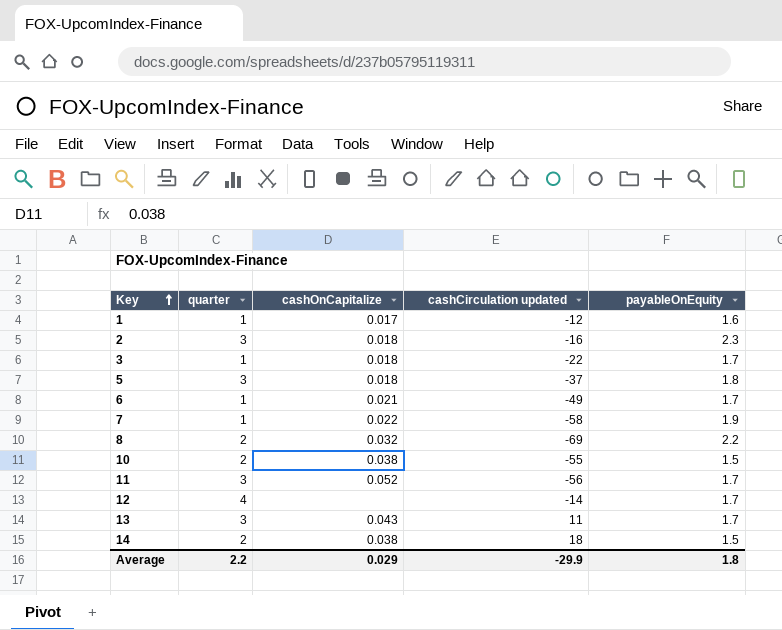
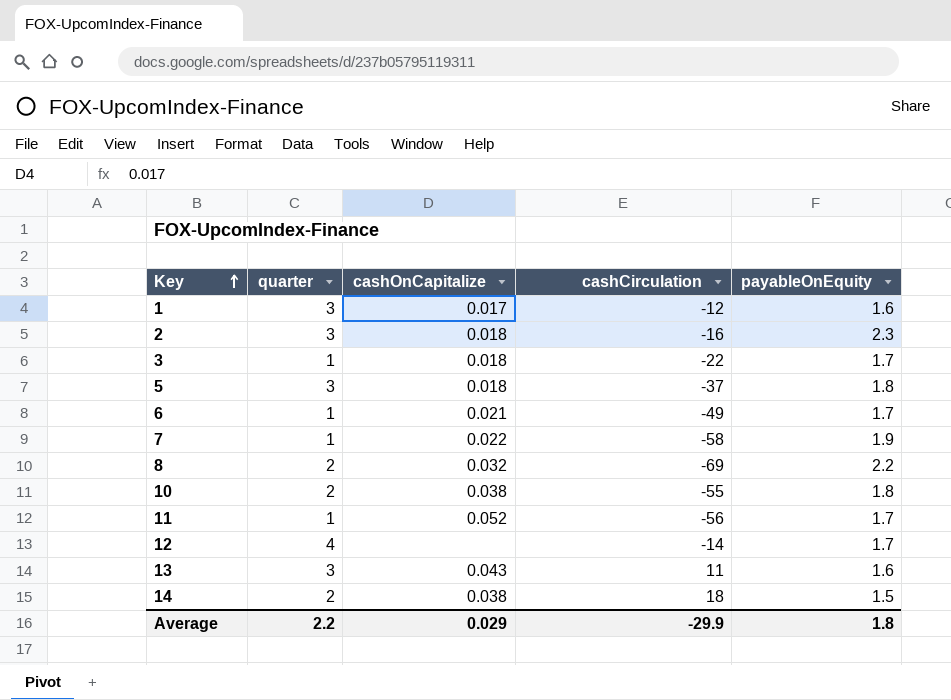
column name: cashCirculation updated -> cashCirculation
1 | quarter: 1 -> 3
10 | payableOnEquity: 1.5 -> 1.8
11 | quarter: 3 -> 1
13 | payableOnEquity: 1.7 -> 1.6

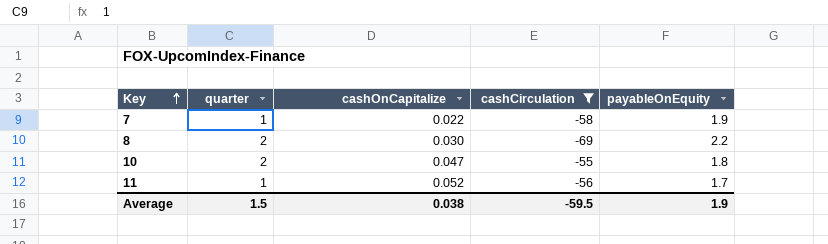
filter: none -> cashCirculation <= -55
8 | cashOnCapitalize: 0.032 -> 0.030
10 | cashOnCapitalize: 0.038 -> 0.047
Average | quarter: 2.2 -> 1.5
Average | cashOnCapitalize: 0.029 -> 0.038
Average | cashCirculation: -29.9 -> -59.5
Average | payableOnEquity: 1.8 -> 1.9

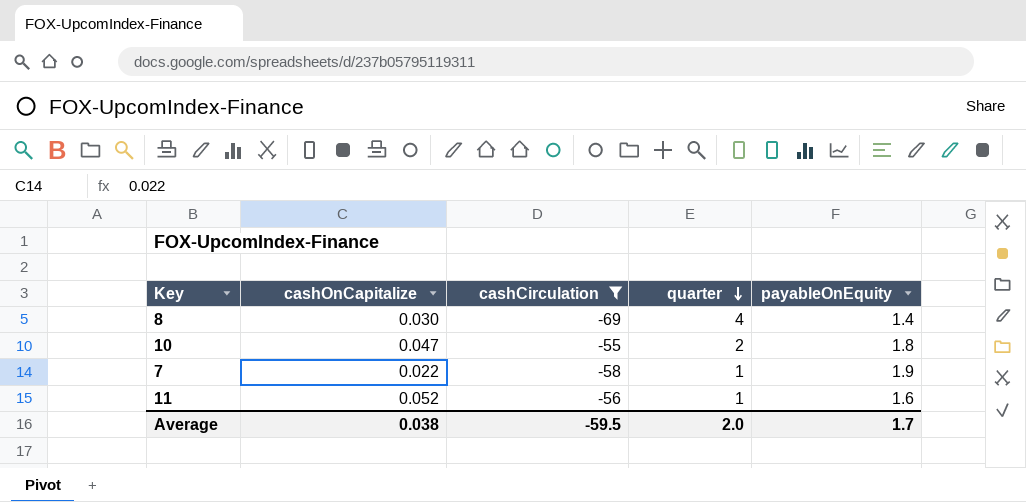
row order: Key ascending -> quarter descending
column quarter | position: 2 -> 4
8 | quarter: 2 -> 4
8 | payableOnEquity: 2.2 -> 1.4
11 | payableOnEquity: 1.7 -> 1.6
Average | quarter: 1.5 -> 2.0
Average | payableOnEquity: 1.9 -> 1.7

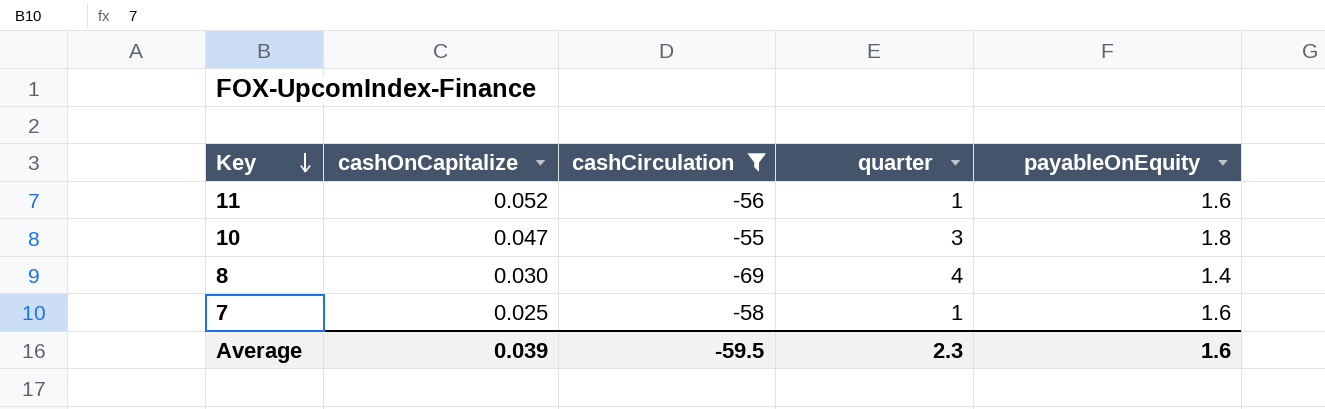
row order: quarter descending -> Key descending
10 | quarter: 2 -> 3
7 | cashOnCapitalize: 0.022 -> 0.025
7 | payableOnEquity: 1.9 -> 1.6
Average | cashOnCapitalize: 0.038 -> 0.039
Average | quarter: 2.0 -> 2.3
Average | payableOnEquity: 1.7 -> 1.6

